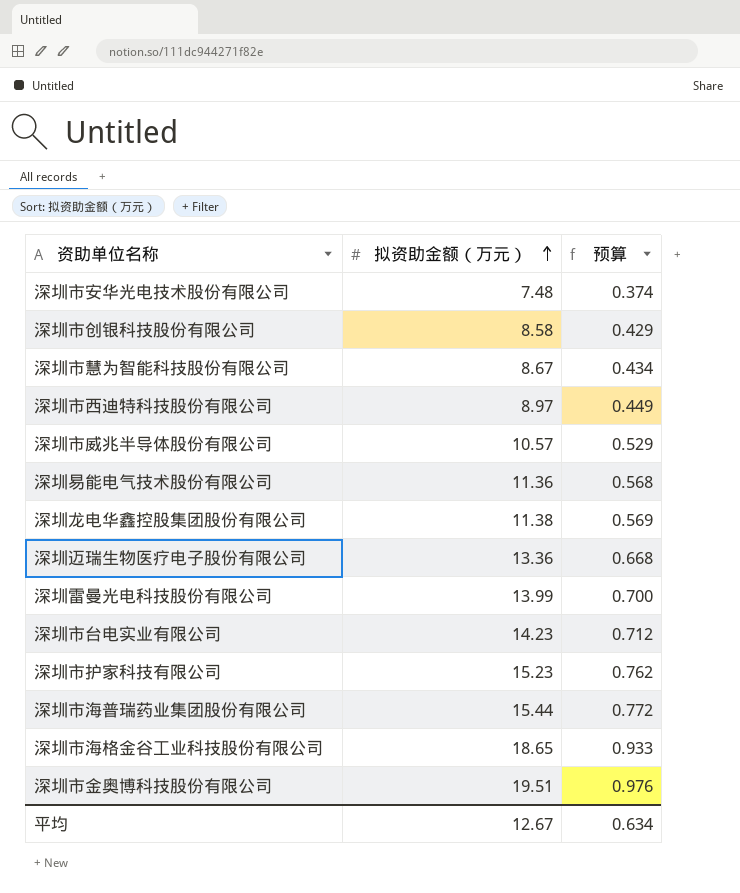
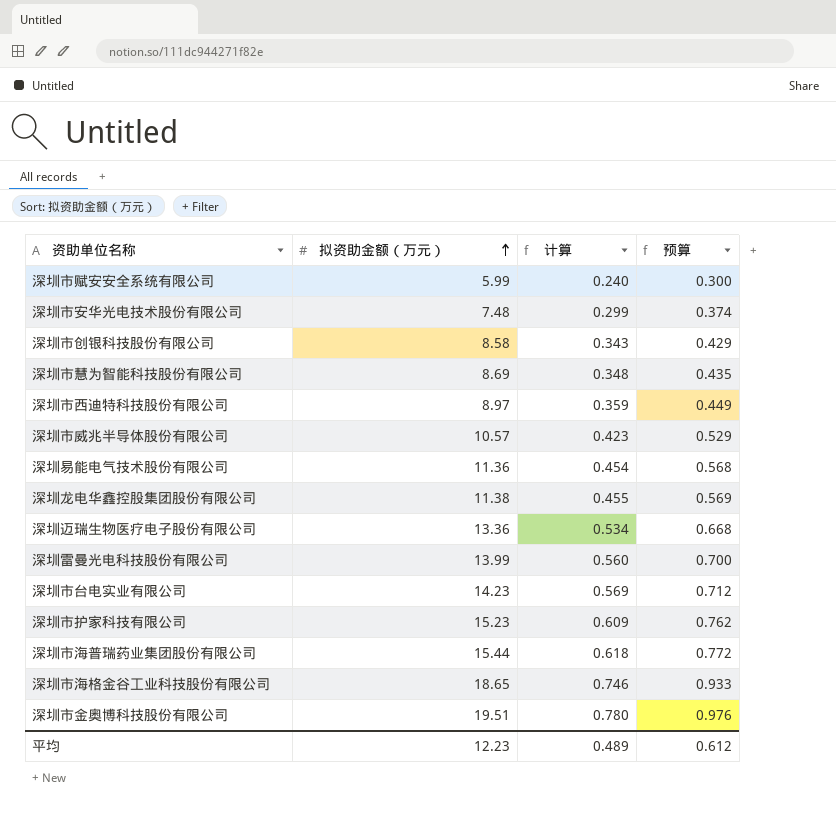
column 计算 | formula: none -> [拟资助金额（万元）] * 0.04
row 深圳市赋安安全系统有限公司: none -> 5.99 | 0.240 | 0.300
深圳市慧为智能科技股份有限公司 | 拟资助金额（万元）: 8.67 -> 8.69
深圳市慧为智能科技股份有限公司 | 预算: 0.434 -> 0.435
平均 | 拟资助金额（万元）: 12.67 -> 12.23
平均 | 预算: 0.634 -> 0.612

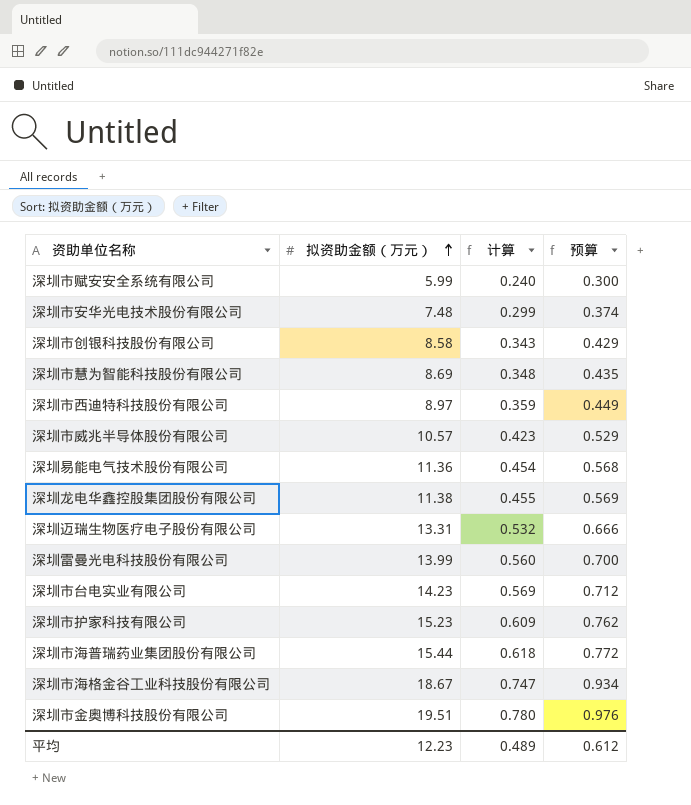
深圳迈瑞生物医疗电子股份有限公司 | 拟资助金额（万元）: 13.36 -> 13.31
深圳迈瑞生物医疗电子股份有限公司 | 计算: 0.534 -> 0.532
深圳迈瑞生物医疗电子股份有限公司 | 预算: 0.668 -> 0.666
深圳市海格金谷工业科技股份有限公司 | 拟资助金额（万元）: 18.65 -> 18.67
深圳市海格金谷工业科技股份有限公司 | 计算: 0.746 -> 0.747
深圳市海格金谷工业科技股份有限公司 | 预算: 0.933 -> 0.934

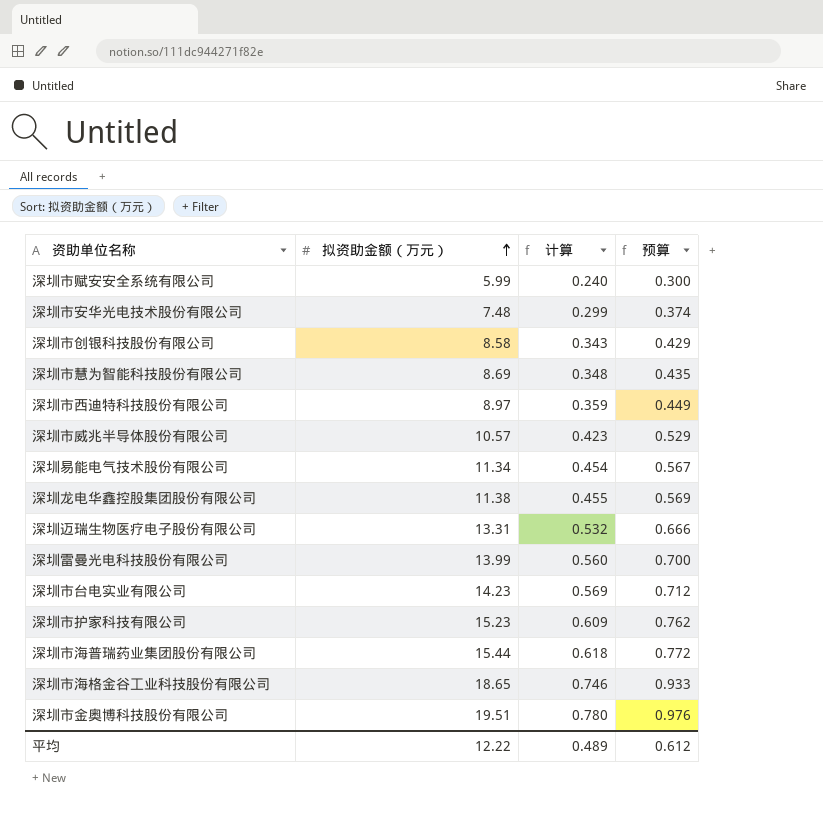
深圳易能电气技术股份有限公司 | 拟资助金额（万元）: 11.36 -> 11.34
深圳易能电气技术股份有限公司 | 预算: 0.568 -> 0.567
深圳市海格金谷工业科技股份有限公司 | 拟资助金额（万元）: 18.67 -> 18.65
深圳市海格金谷工业科技股份有限公司 | 计算: 0.747 -> 0.746
深圳市海格金谷工业科技股份有限公司 | 预算: 0.934 -> 0.933
平均 | 拟资助金额（万元）: 12.23 -> 12.22

